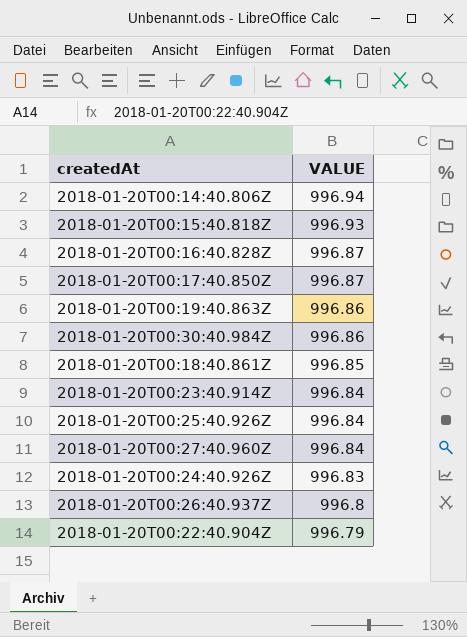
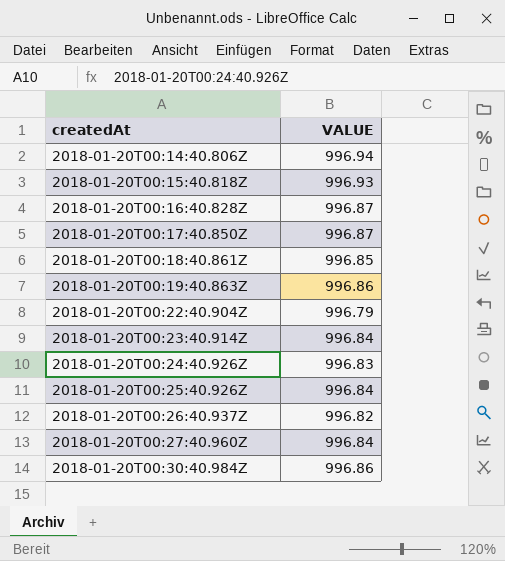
row order: VALUE descending -> createdAt ascending
2018-01-20T00:26:40.937Z | VALUE: 996.8 -> 996.82

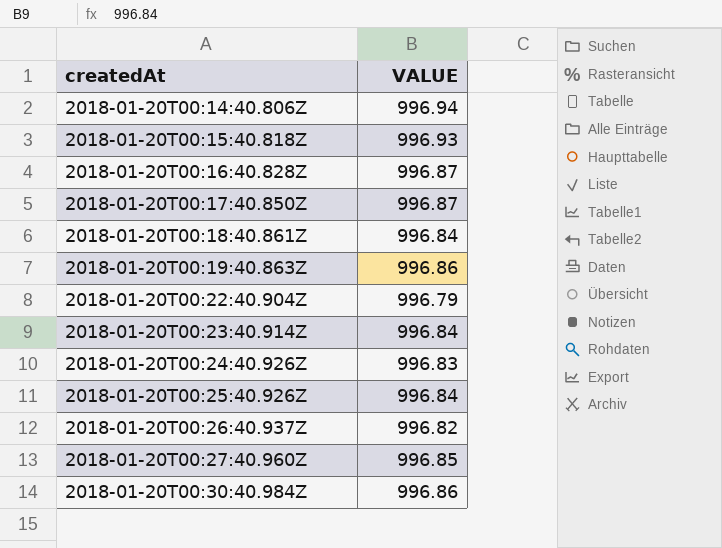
2018-01-20T00:18:40.861Z | VALUE: 996.85 -> 996.84
2018-01-20T00:27:40.960Z | VALUE: 996.84 -> 996.85

